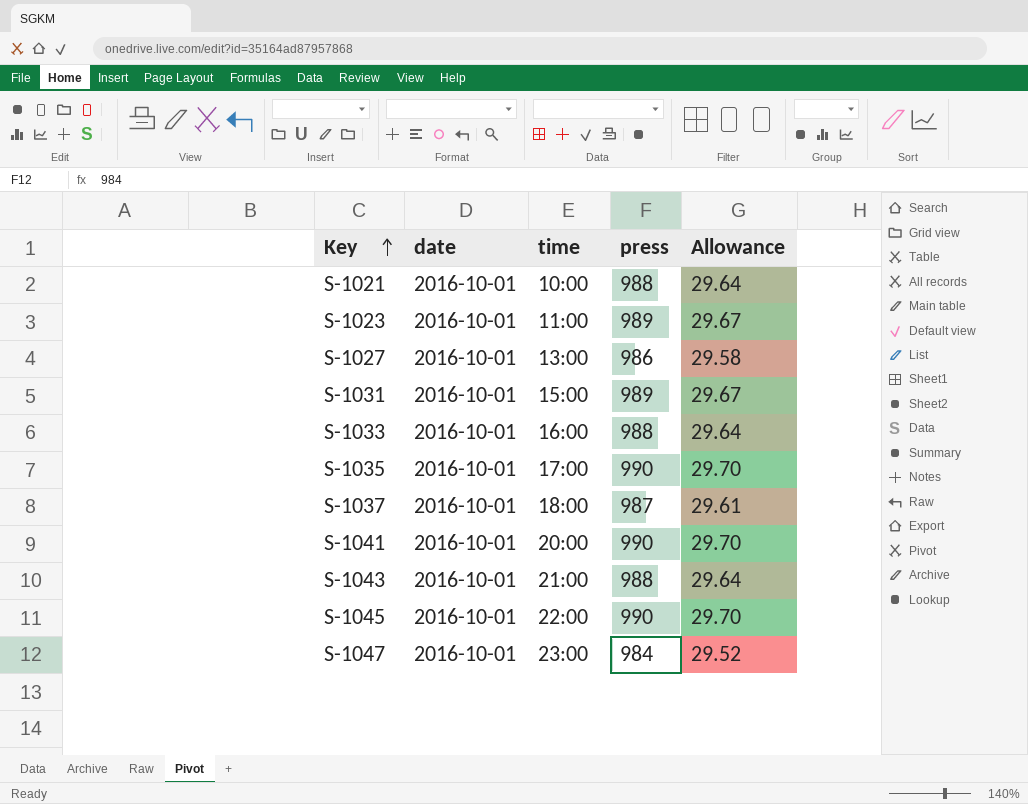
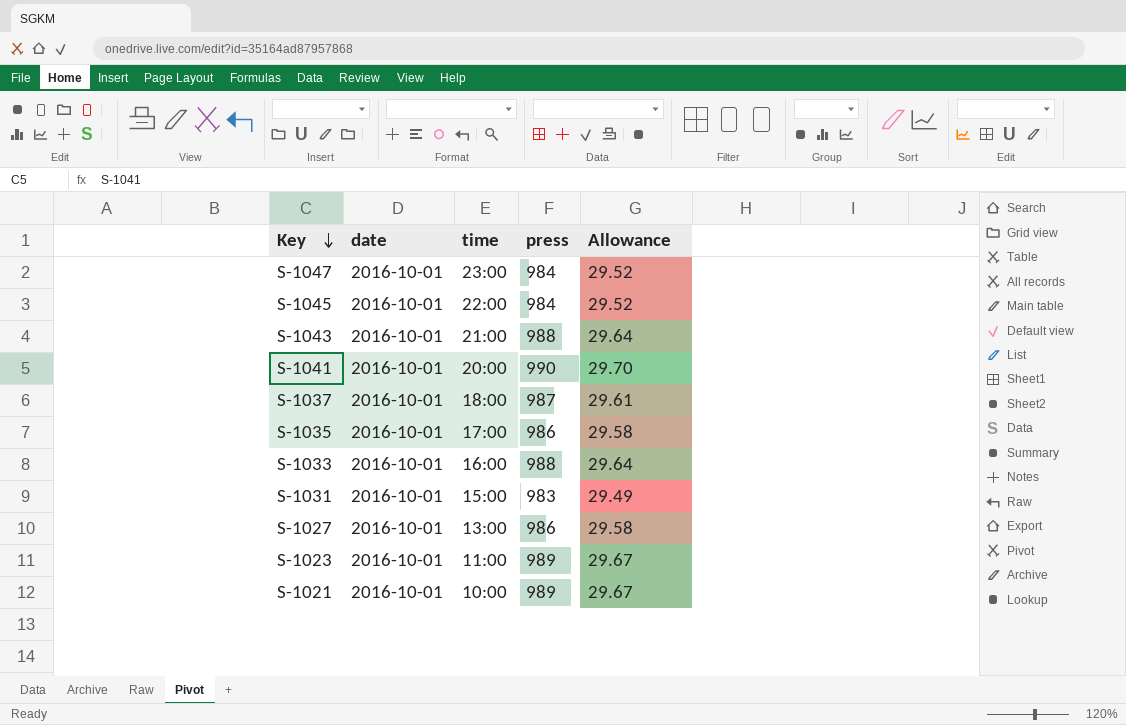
row order: Key ascending -> Key descending
S-1045 | press: 990 -> 984
S-1045 | Allowance: 29.70 -> 29.52
S-1035 | press: 990 -> 986
S-1035 | Allowance: 29.70 -> 29.58
S-1031 | press: 989 -> 983
S-1031 | Allowance: 29.67 -> 29.49
S-1021 | press: 988 -> 989
S-1021 | Allowance: 29.64 -> 29.67

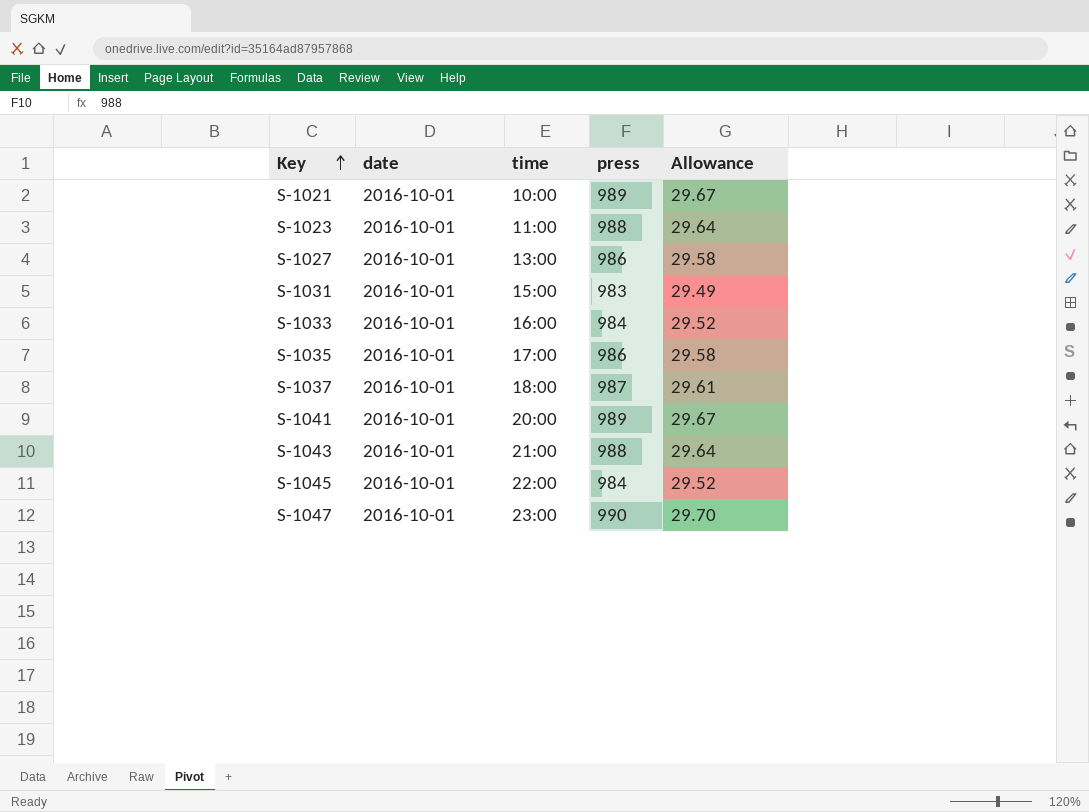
row order: Key descending -> Key ascending
S-1023 | press: 989 -> 988
S-1023 | Allowance: 29.67 -> 29.64
S-1033 | press: 988 -> 984
S-1033 | Allowance: 29.64 -> 29.52
S-1041 | press: 990 -> 989
S-1041 | Allowance: 29.70 -> 29.67
S-1047 | press: 984 -> 990
S-1047 | Allowance: 29.52 -> 29.70

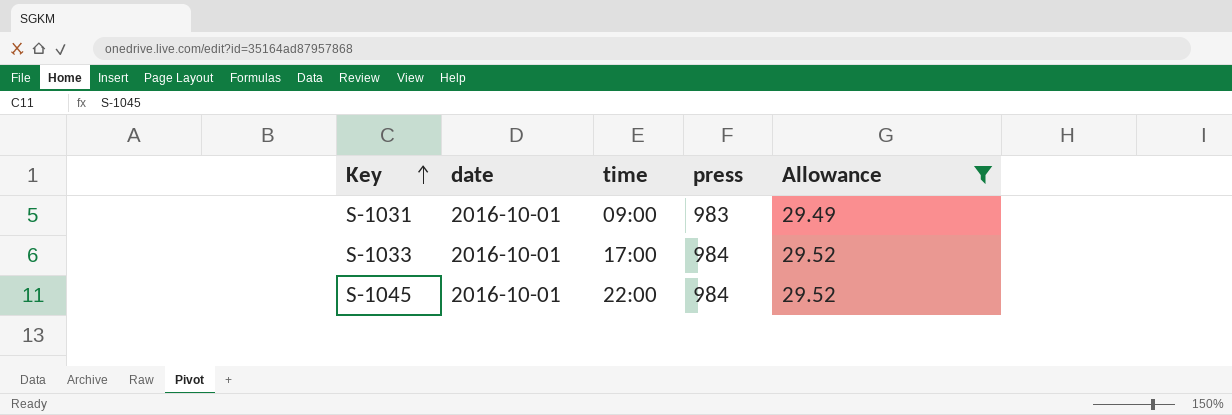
filter: none -> Allowance <= 29.52
S-1031 | time: 15:00 -> 09:00
S-1033 | time: 16:00 -> 17:00

